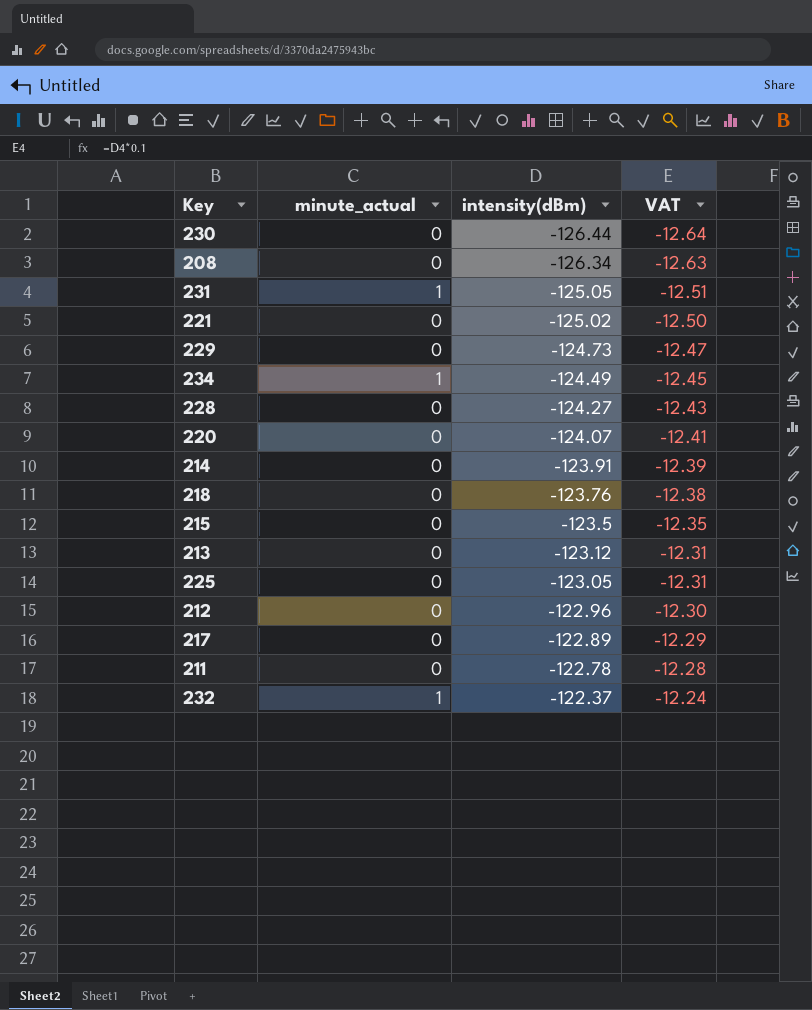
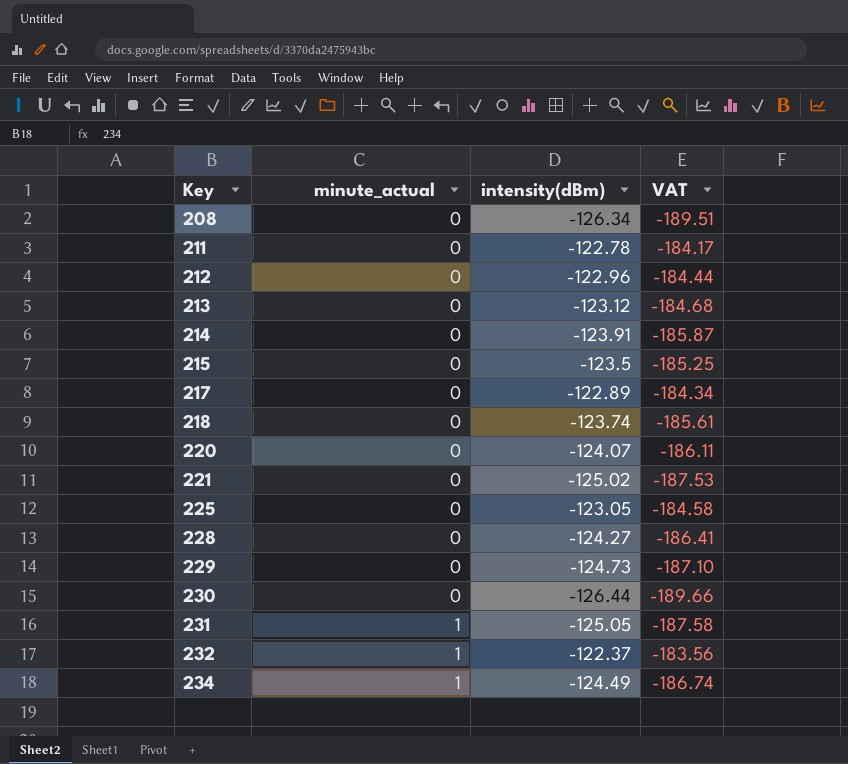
row order: intensity(dBm) ascending -> Key ascending
column VAT | formula: [intensity(dBm)] * 0.1 -> [intensity(dBm)] * 1.5
218 | intensity(dBm): -123.76 -> -123.74

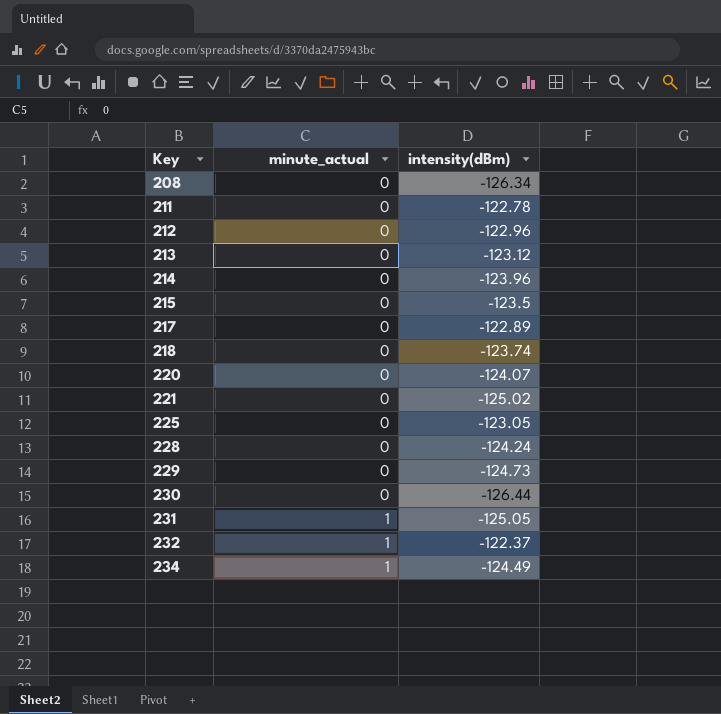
column VAT | formula: [intensity(dBm)] * 1.5 -> none
214 | intensity(dBm): -123.91 -> -123.96
228 | intensity(dBm): -124.27 -> -124.24

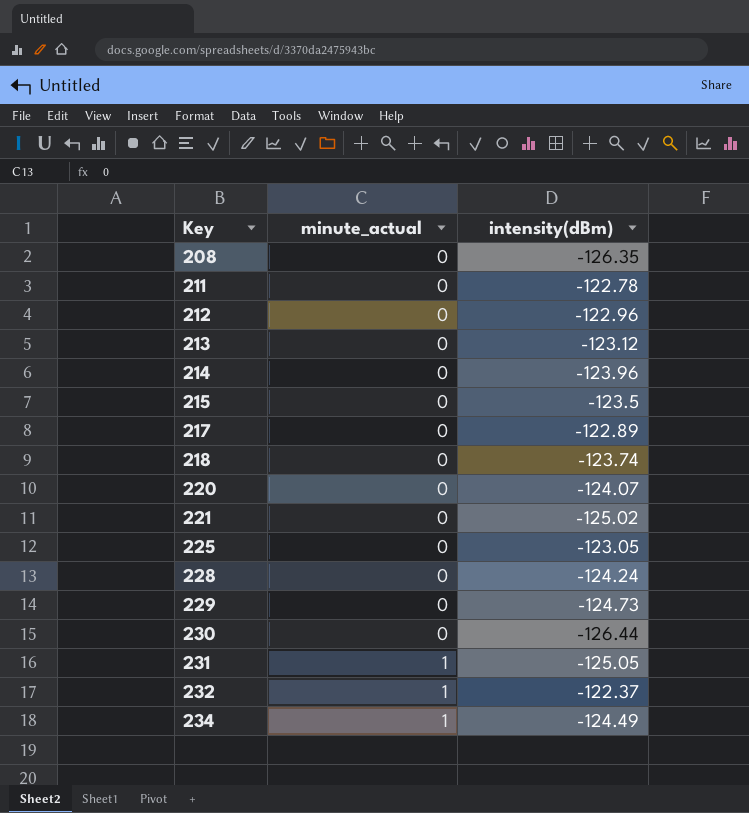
208 | intensity(dBm): -126.34 -> -126.35

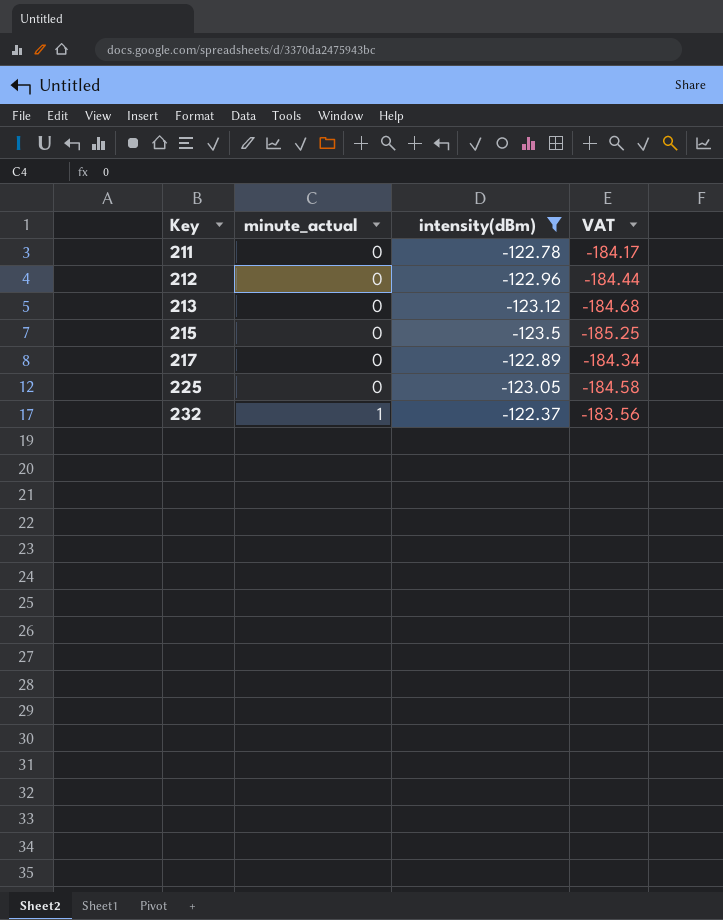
filter: none -> intensity(dBm) >= -123.5
column VAT | formula: none -> [intensity(dBm)] * 1.5

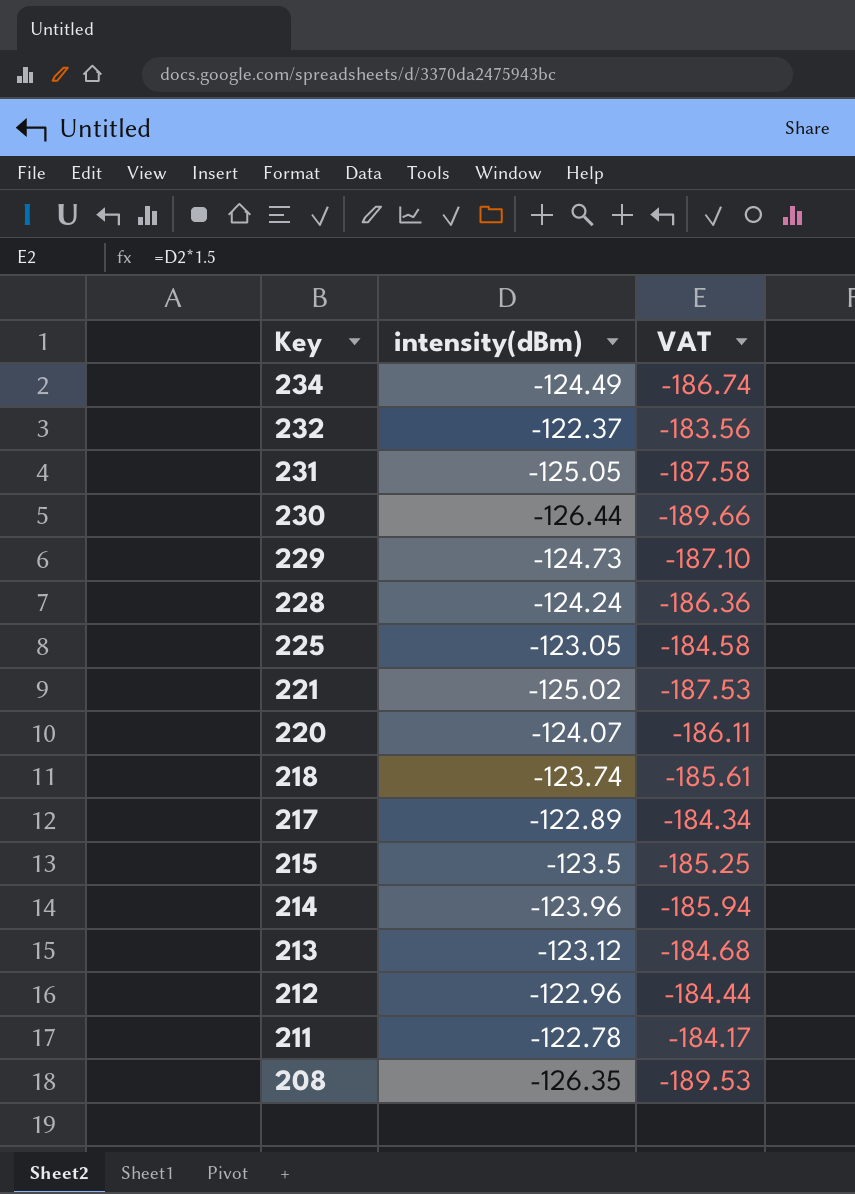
filter: intensity(dBm) >= -123.5 -> none
row order: Key ascending -> Key descending
column minute_actual | position: 2 -> none

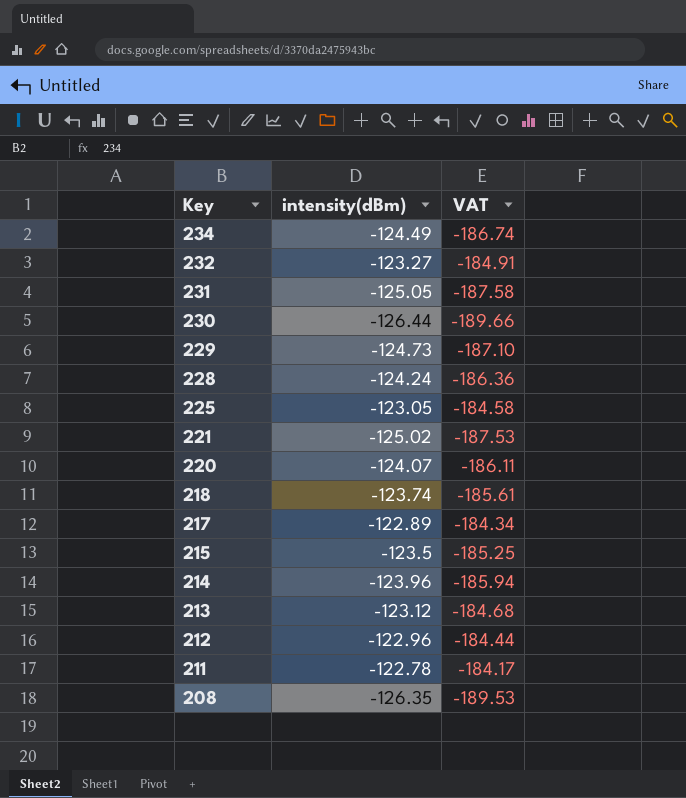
232 | intensity(dBm): -122.37 -> -123.27
232 | VAT: -183.56 -> -184.91

